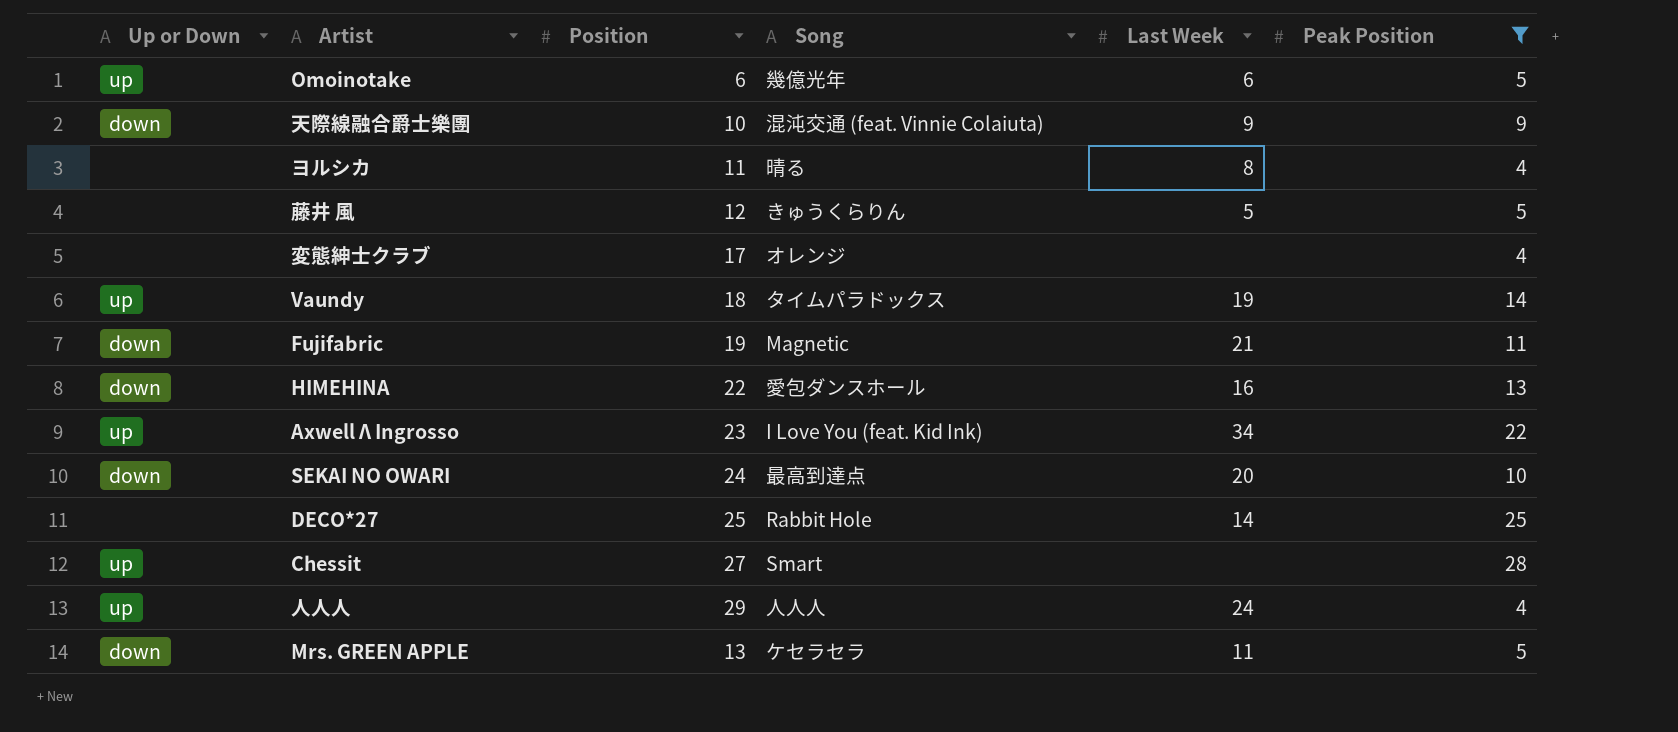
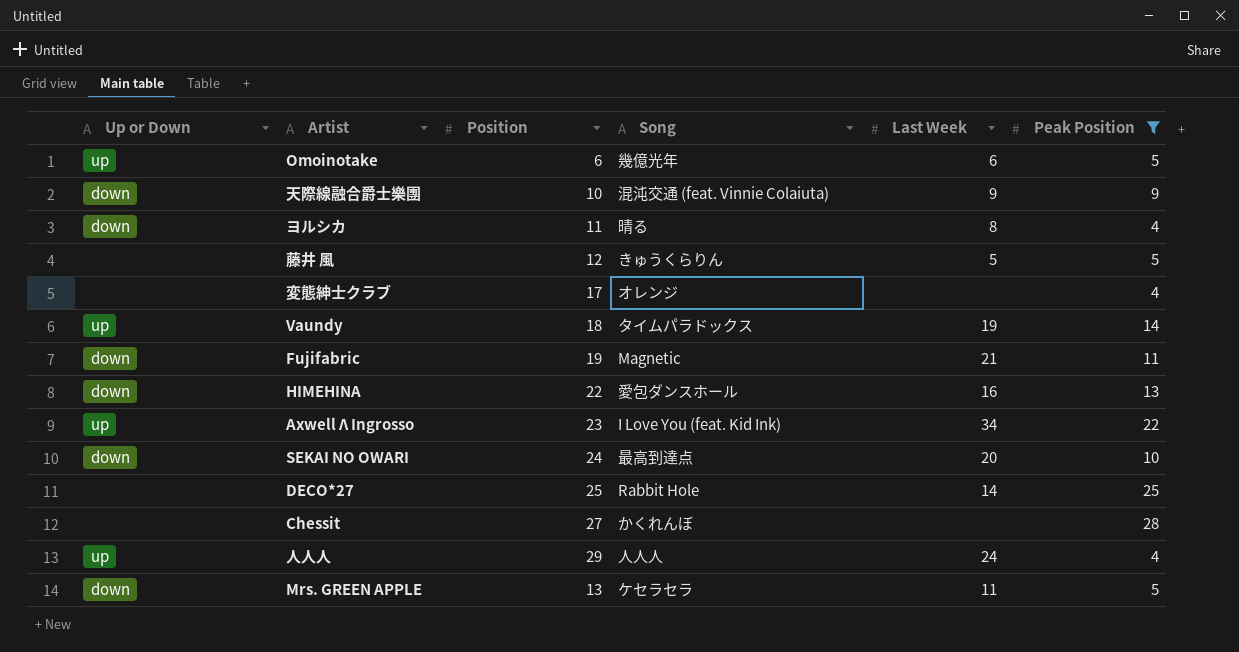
ヨルシカ | Up or Down: none -> down
Chessit | Up or Down: up -> none
Chessit | Song: Smart -> かくれんぼ

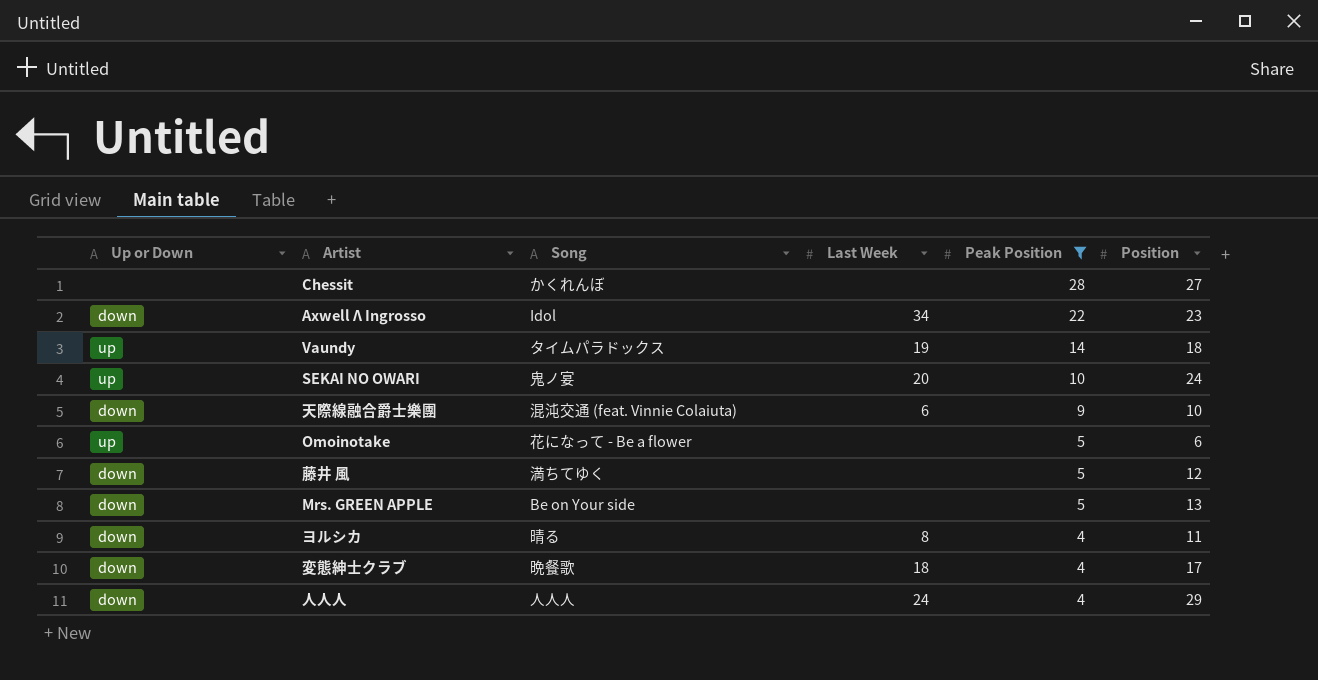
row order: none -> Peak Position descending
column Position | position: 3 -> 6
row Fujifabric: down | 19 | Magnetic | 21 | 11 -> none
row HIMEHINA: down | 22 | 愛包ダンスホール | 16 | 13 -> none
row DECO*27: none | 25 | Rabbit Hole | 14 | 25 -> none
Axwell Λ Ingrosso | Up or Down: up -> down
Axwell Λ Ingrosso | Song: I Love You (feat. Kid Ink) -> Idol
SEKAI NO OWARI | Up or Down: down -> up
SEKAI NO OWARI | Song: 最高到達点 -> 鬼ノ宴
天際線融合爵士樂團 | Last Week: 9 -> 6
Omoinotake | Song: 幾億光年 -> 花になって - Be a flower
Omoinotake | Last Week: 6 -> none
藤井 風 | Up or Down: none -> down
藤井 風 | Song: きゅうくらりん -> 満ちてゆく
藤井 風 | Last Week: 5 -> none
Mrs. GREEN APPLE | Song: ケセラセラ -> Be on Your side
Mrs. GREEN APPLE | Last Week: 11 -> none
変態紳士クラブ | Up or Down: none -> down
変態紳士クラブ | Song: オレンジ -> 晩餐歌
変態紳士クラブ | Last Week: none -> 18
人人人 | Up or Down: up -> down

